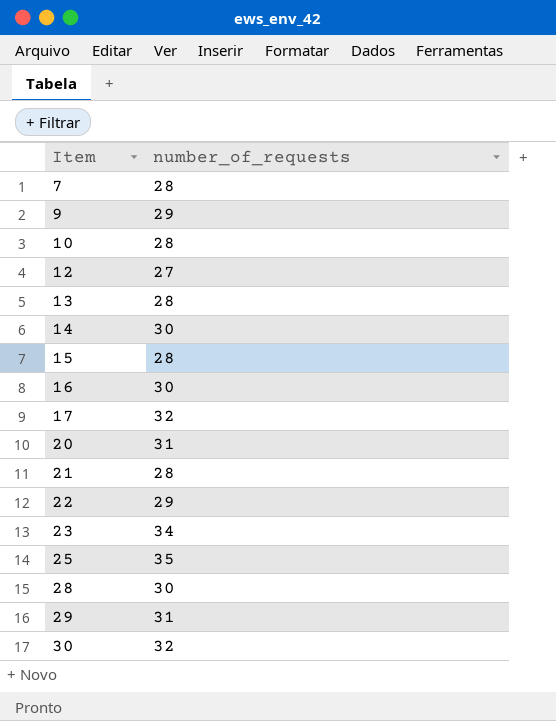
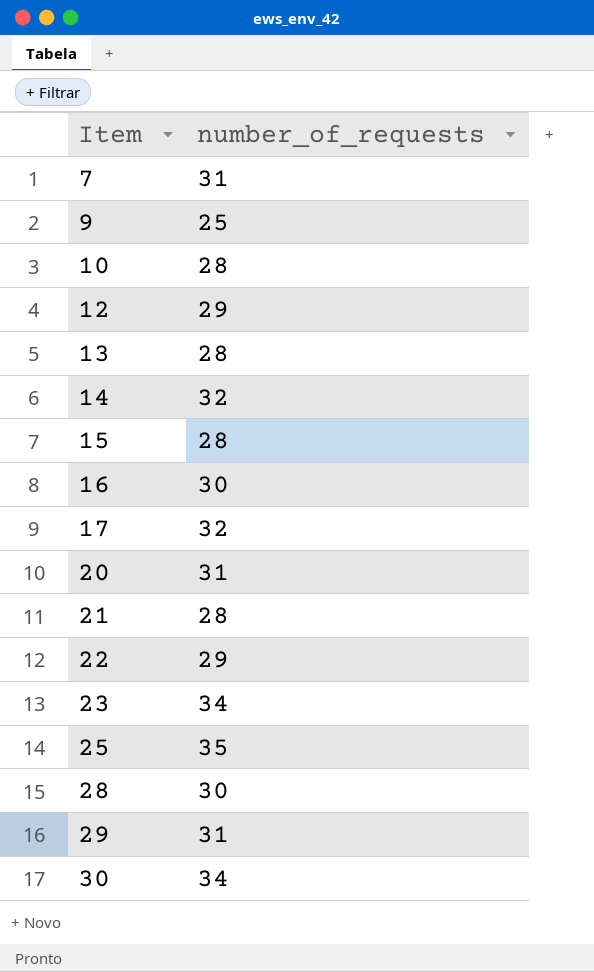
7 | number_of_requests: 28 -> 31
9 | number_of_requests: 29 -> 25
12 | number_of_requests: 27 -> 29
14 | number_of_requests: 30 -> 32
30 | number_of_requests: 32 -> 34

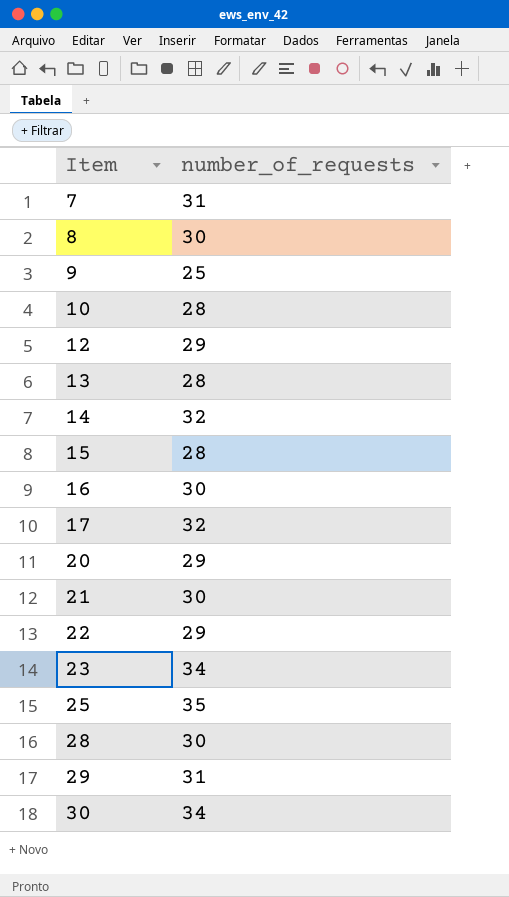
row 8: none -> 30
20 | number_of_requests: 31 -> 29
21 | number_of_requests: 28 -> 30

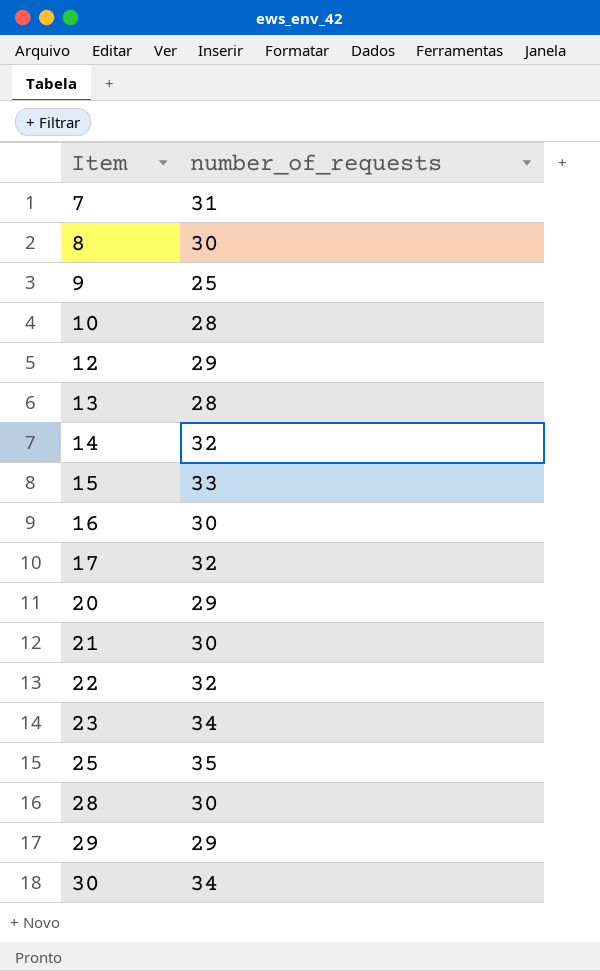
15 | number_of_requests: 28 -> 33
22 | number_of_requests: 29 -> 32
29 | number_of_requests: 31 -> 29

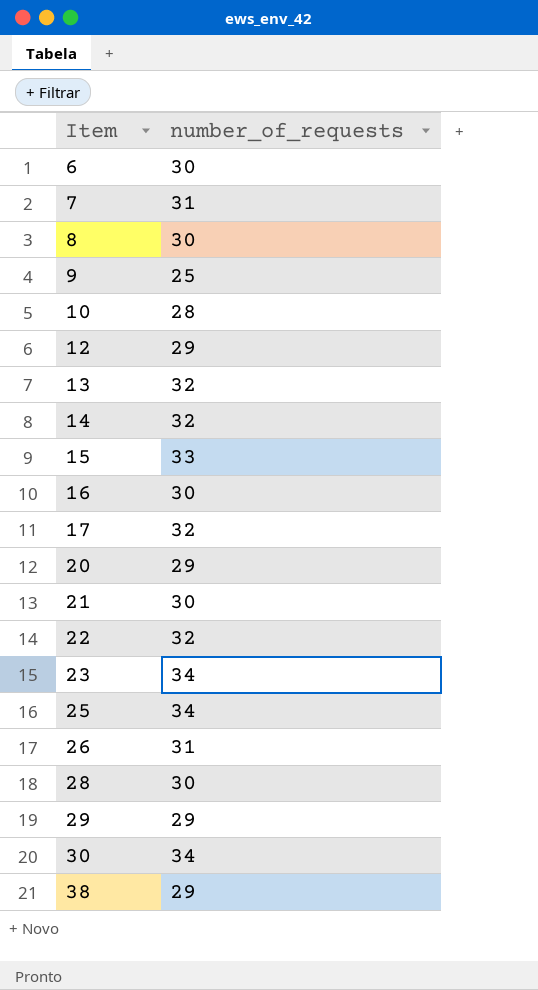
row 6: none -> 30
13 | number_of_requests: 28 -> 32
25 | number_of_requests: 35 -> 34
row 26: none -> 31
row 38: none -> 29

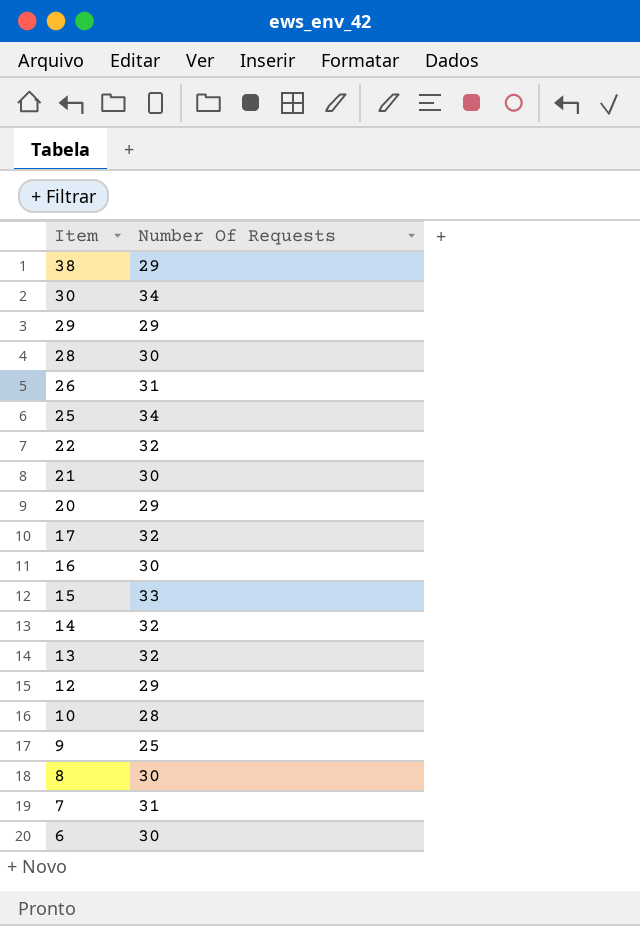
row order: Item ascending -> Item descending
column name: number_of_requests -> Number Of Requests
row 23: 34 -> none

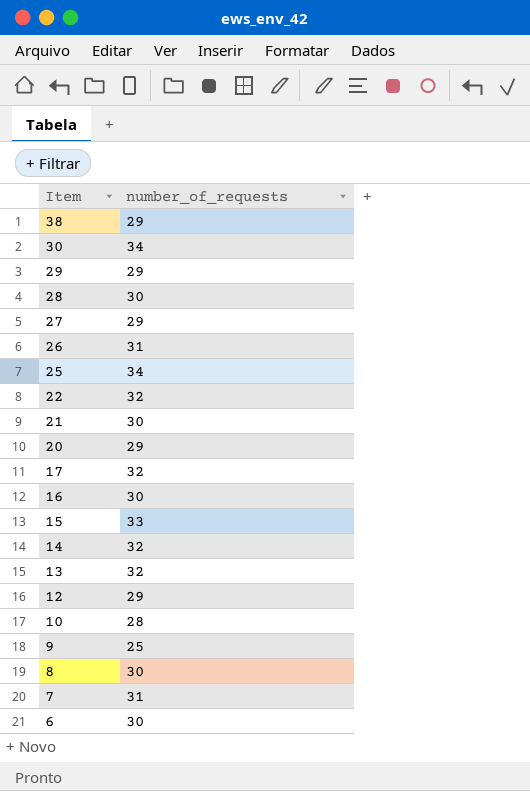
column name: Number Of Requests -> number_of_requests
row 27: none -> 29

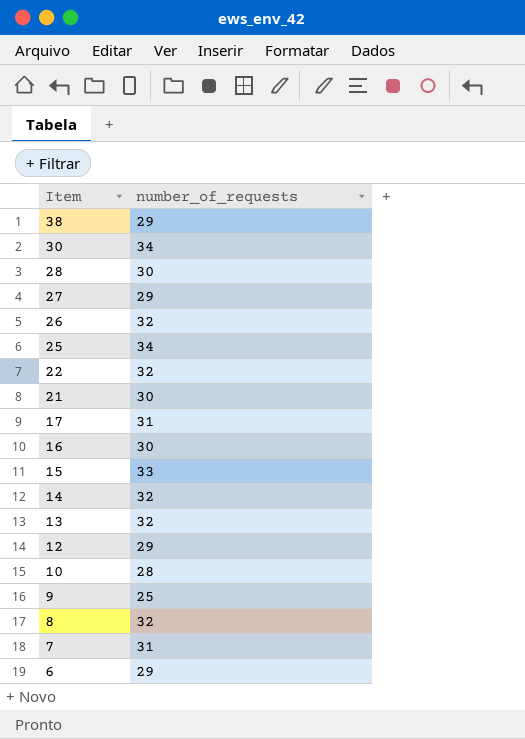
row 29: 29 -> none
row 20: 29 -> none
26 | number_of_requests: 31 -> 32
17 | number_of_requests: 32 -> 31
8 | number_of_requests: 30 -> 32
6 | number_of_requests: 30 -> 29

